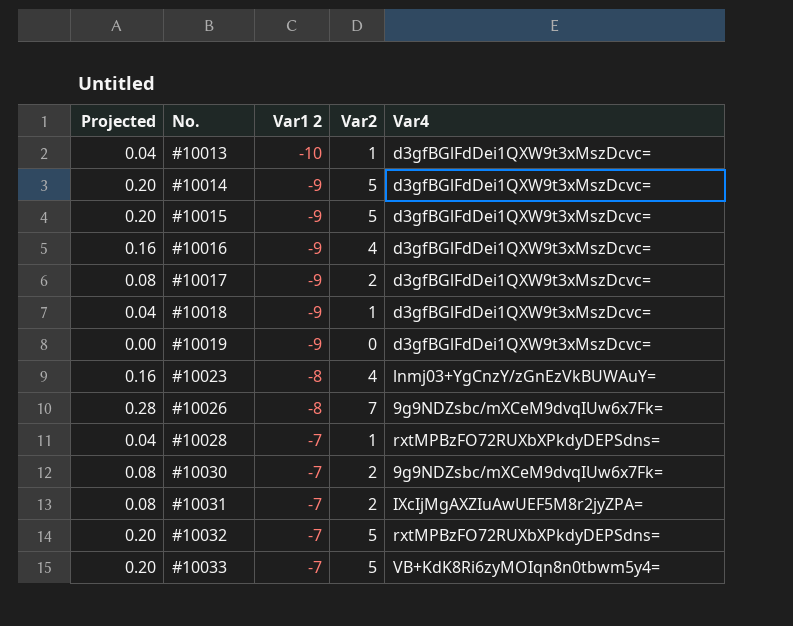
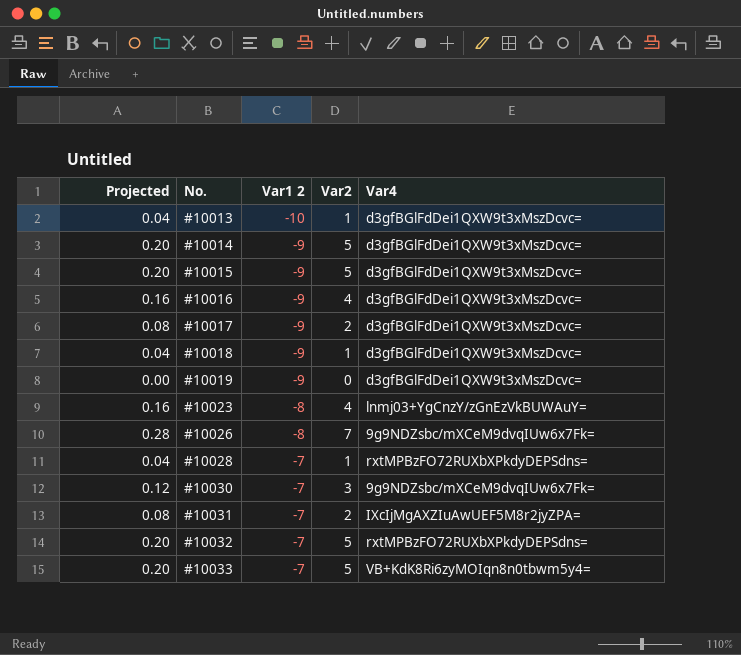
#10030 | Projected: 0.08 -> 0.12
#10030 | Var2: 2 -> 3

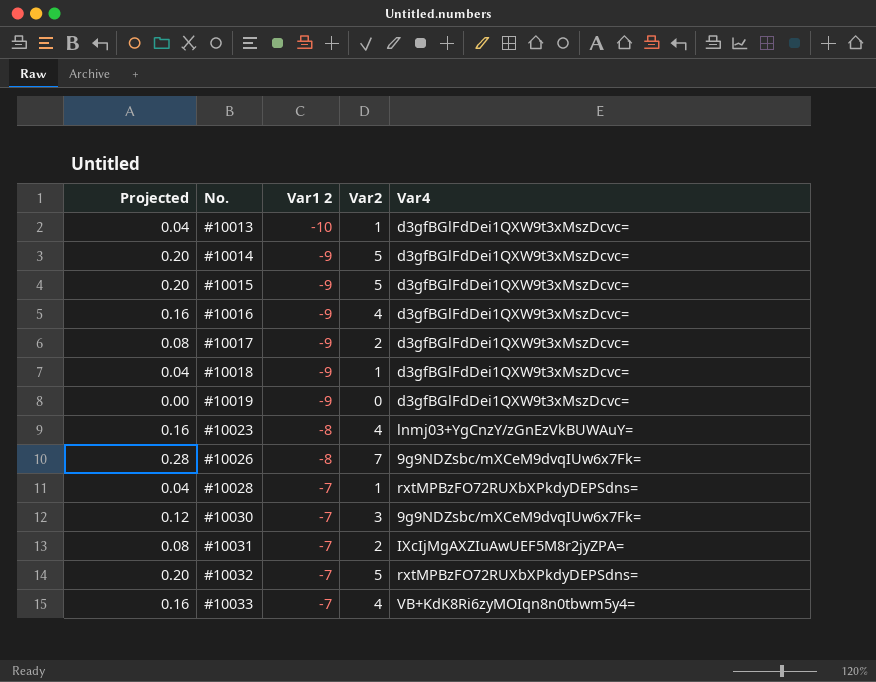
#10033 | Projected: 0.20 -> 0.16
#10033 | Var2: 5 -> 4

